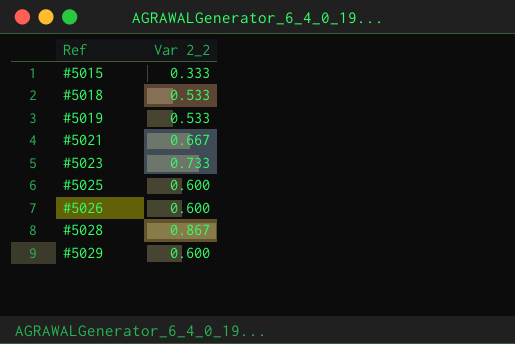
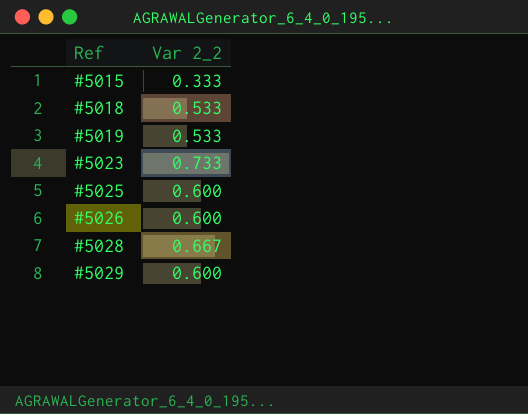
row #5021: 0.667 -> none
#5028 | Var 2_2: 0.867 -> 0.667

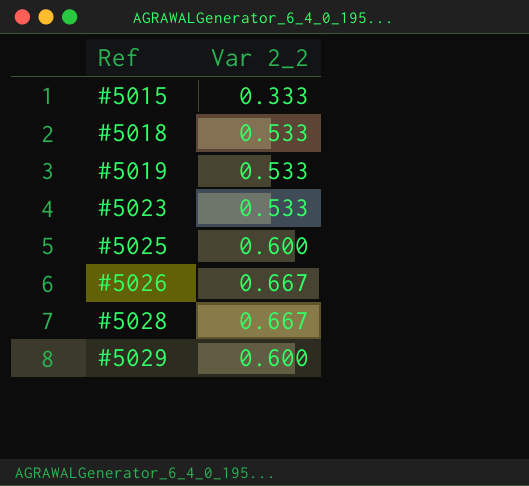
#5023 | Var 2_2: 0.733 -> 0.533
#5026 | Var 2_2: 0.600 -> 0.667

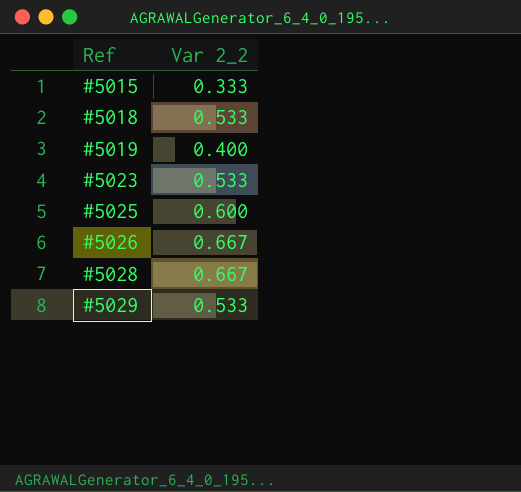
#5019 | Var 2_2: 0.533 -> 0.400
#5029 | Var 2_2: 0.600 -> 0.533

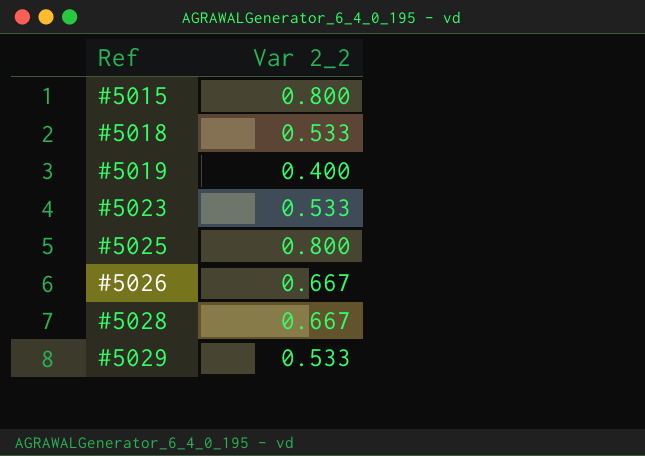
#5015 | Var 2_2: 0.333 -> 0.800
#5025 | Var 2_2: 0.600 -> 0.800

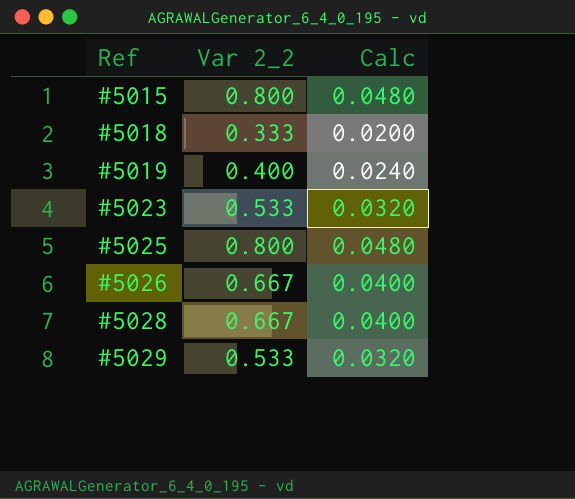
column Calc | formula: none -> [Var 2_2] * 0.06
#5018 | Var 2_2: 0.533 -> 0.333

